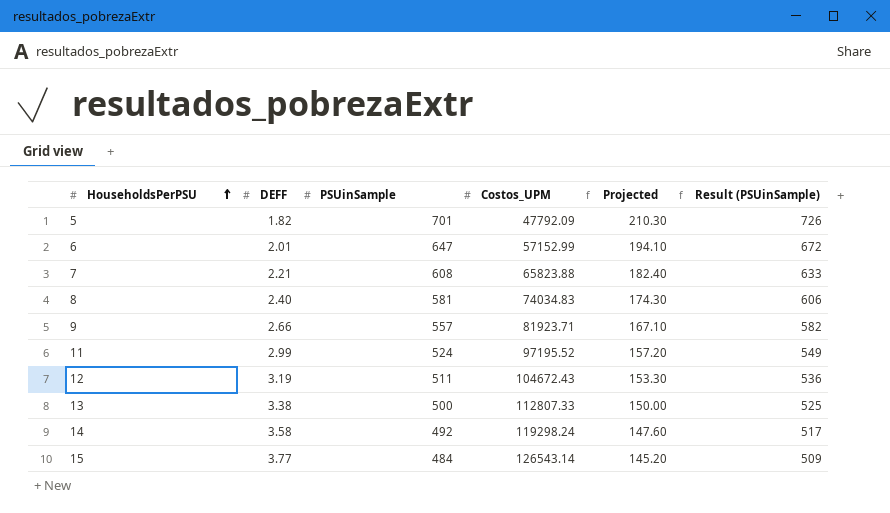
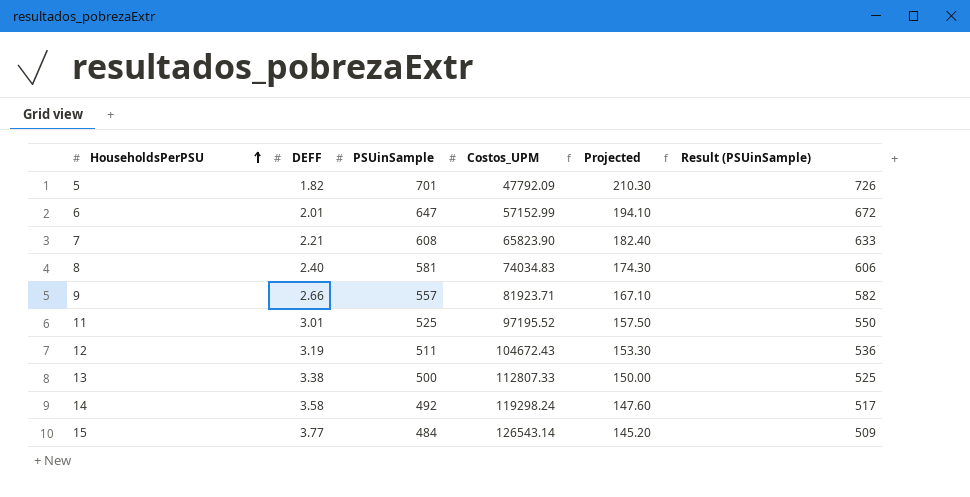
7 | Costos_UPM: 65823.88 -> 65823.90
11 | DEFF: 2.99 -> 3.01
11 | PSUinSample: 524 -> 525
11 | Projected: 157.20 -> 157.50
11 | Result (PSUinSample): 549 -> 550

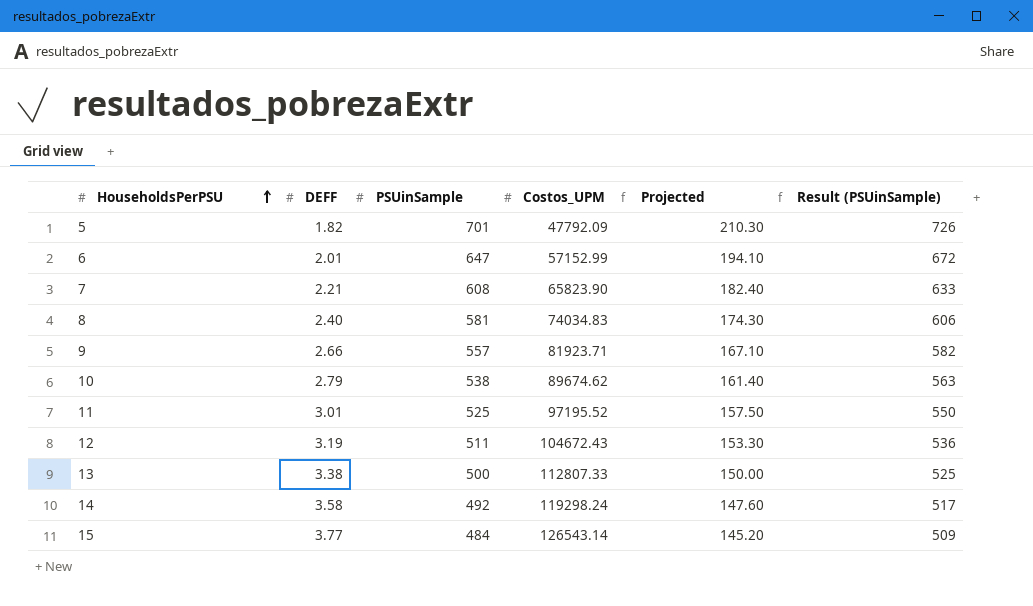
row 10: none -> 2.79 | 538 | 89674.62 | 161.40 | 563

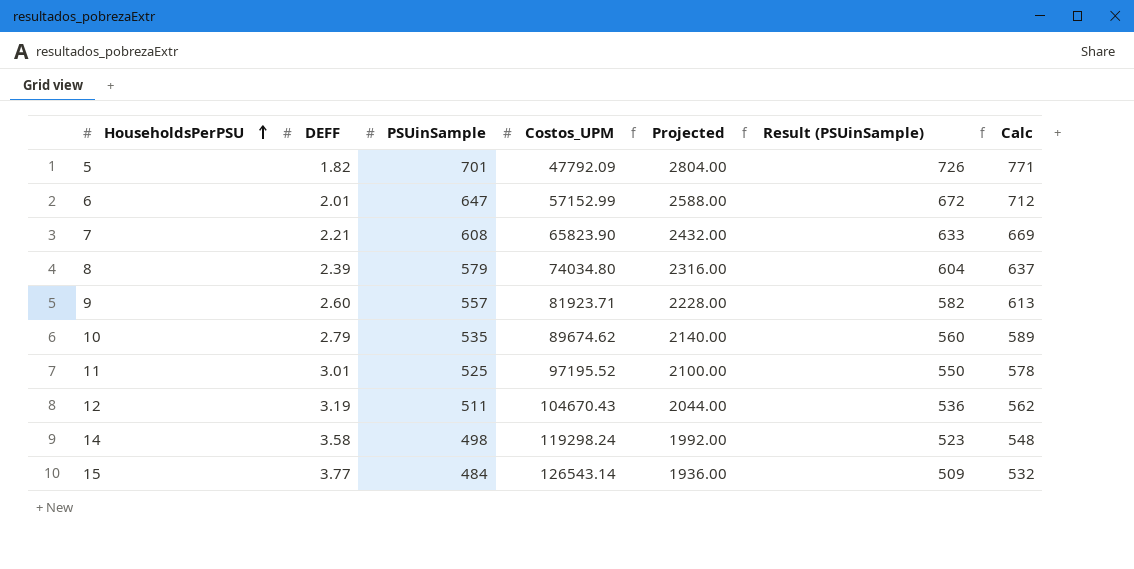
column Projected | formula: [PSUinSample] * 0.3 -> [PSUinSample] * 4
column Calc | formula: none -> [PSUinSample] * 1.1
row 13: 3.38 | 500 | 112807.33 | 150.00 | 525 -> none
8 | DEFF: 2.40 -> 2.39
8 | PSUinSample: 581 -> 579
8 | Costos_UPM: 74034.83 -> 74034.80
8 | Result (PSUinSample): 606 -> 604
9 | DEFF: 2.66 -> 2.60
10 | PSUinSample: 538 -> 535
10 | Result (PSUinSample): 563 -> 560
12 | Costos_UPM: 104672.43 -> 104670.43
14 | PSUinSample: 492 -> 498
14 | Result (PSUinSample): 517 -> 523

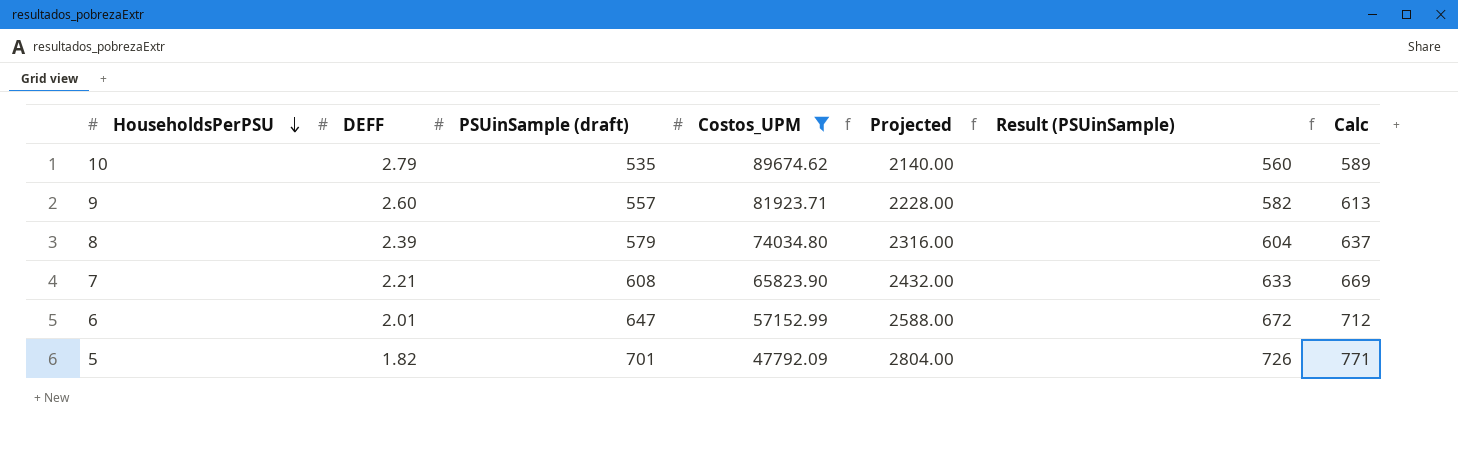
filter: none -> Costos_UPM <= 89674.62
row order: HouseholdsPerPSU ascending -> HouseholdsPerPSU descending
column name: PSUinSample -> PSUinSample (draft)

